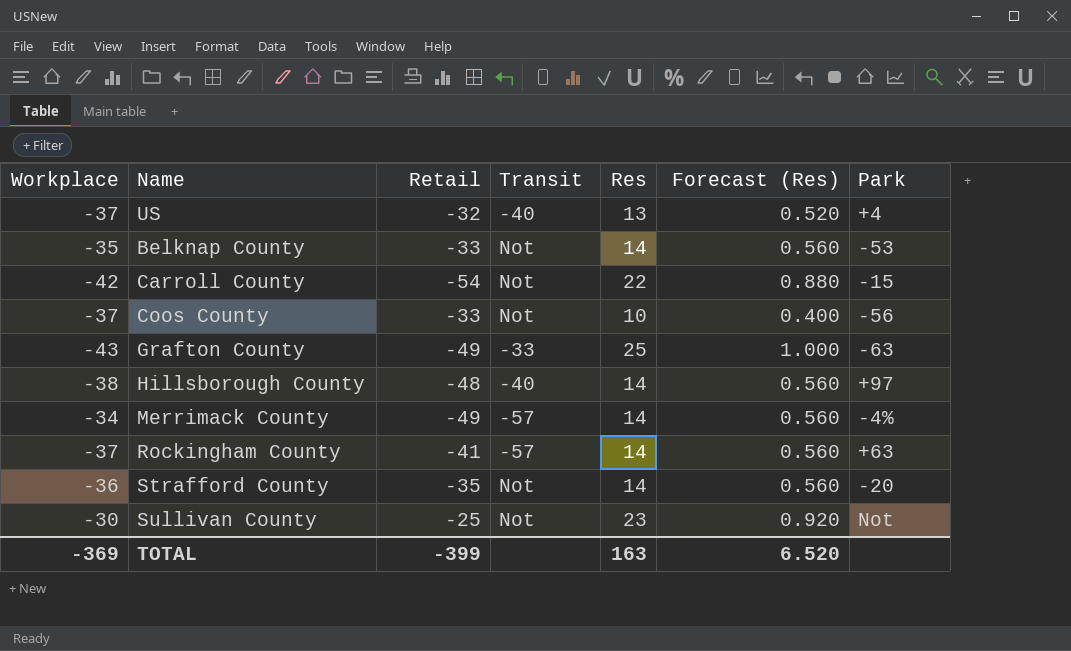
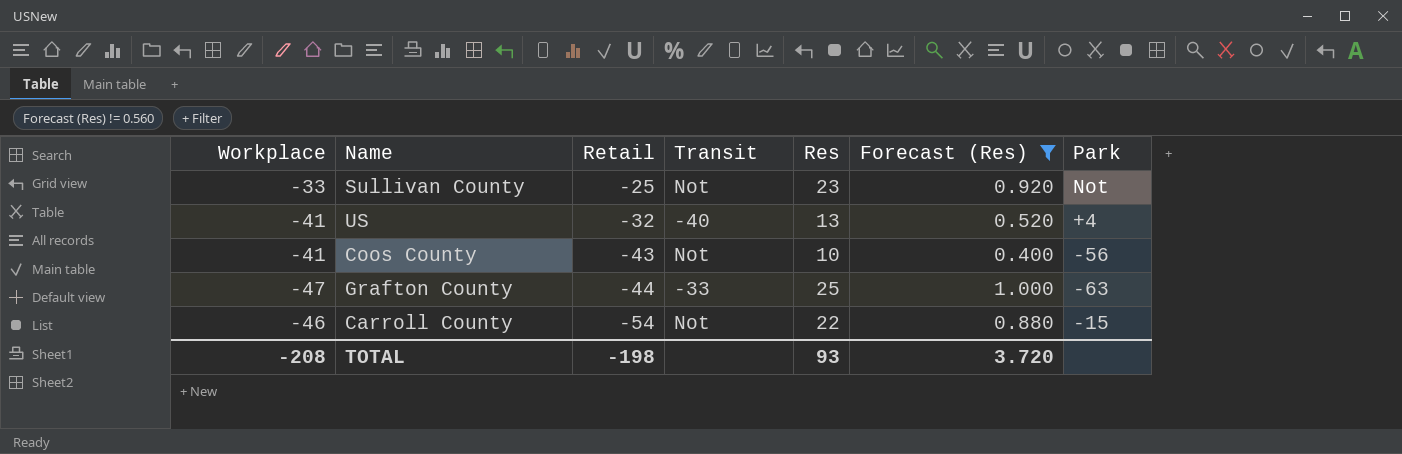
filter: none -> Forecast (Res) != 0.560
row order: none -> Retail descending
Sullivan County | Workplace: -30 -> -33
US | Workplace: -37 -> -41
Coos County | Workplace: -37 -> -41
Coos County | Retail: -33 -> -43
Grafton County | Workplace: -43 -> -47
Grafton County | Retail: -49 -> -44
Carroll County | Workplace: -42 -> -46
TOTAL | Workplace: -369 -> -208
TOTAL | Retail: -399 -> -198
TOTAL | Res: 163 -> 93
TOTAL | Forecast (Res): 6.520 -> 3.720

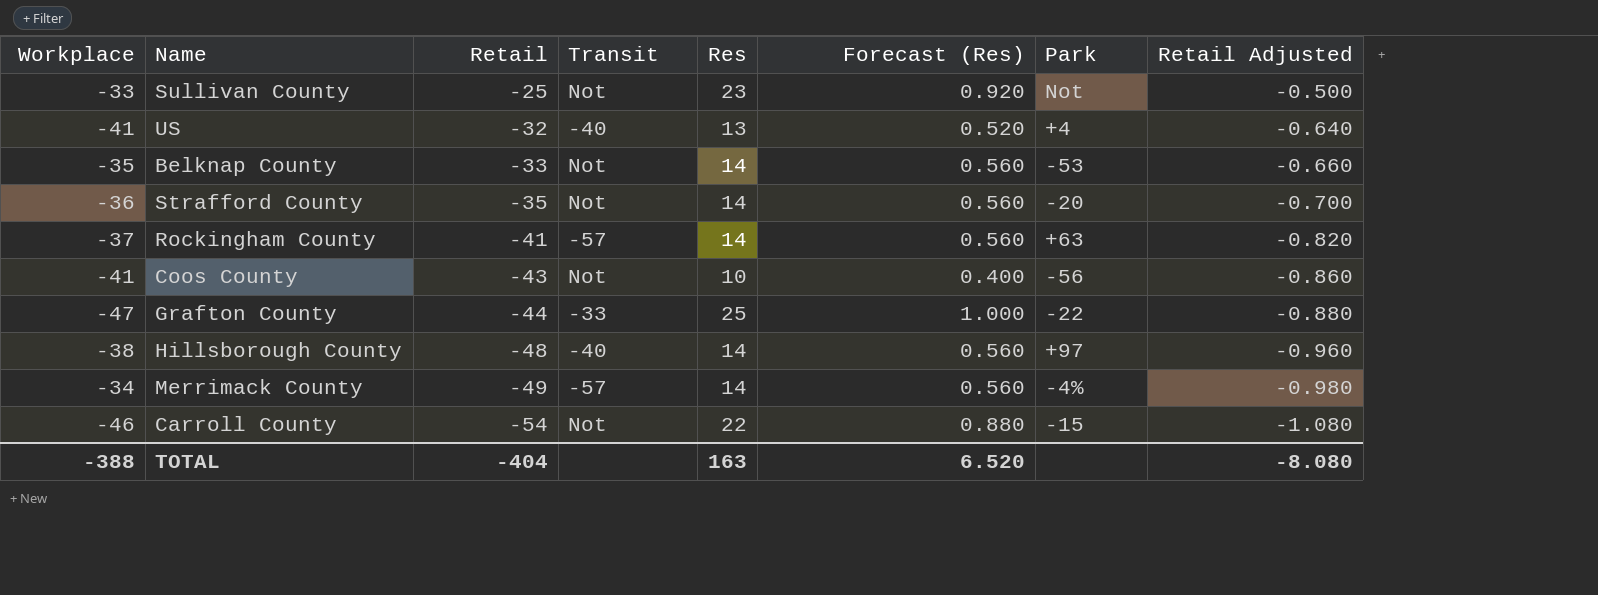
filter: Forecast (Res) != 0.560 -> none
column Retail Adjusted | formula: none -> [Retail] * 0.02
Grafton County | Park: -63 -> -22
TOTAL | Workplace: -208 -> -388
TOTAL | Retail: -198 -> -404
TOTAL | Res: 93 -> 163
TOTAL | Forecast (Res): 3.720 -> 6.520

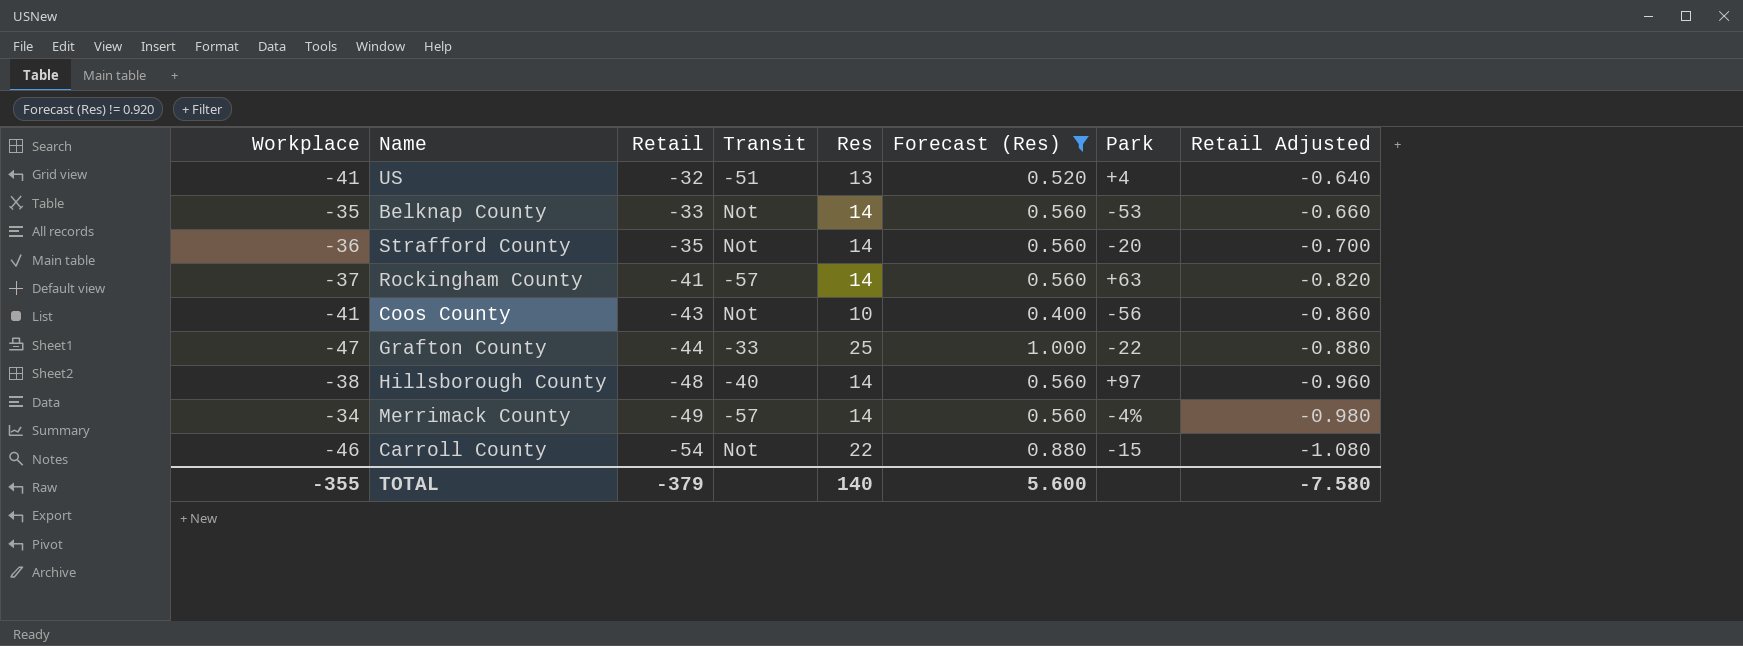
filter: none -> Forecast (Res) != 0.920
US | Transit: -40 -> -51
TOTAL | Workplace: -388 -> -355
TOTAL | Retail: -404 -> -379
TOTAL | Res: 163 -> 140
TOTAL | Forecast (Res): 6.520 -> 5.600
TOTAL | Retail Adjusted: -8.080 -> -7.580

